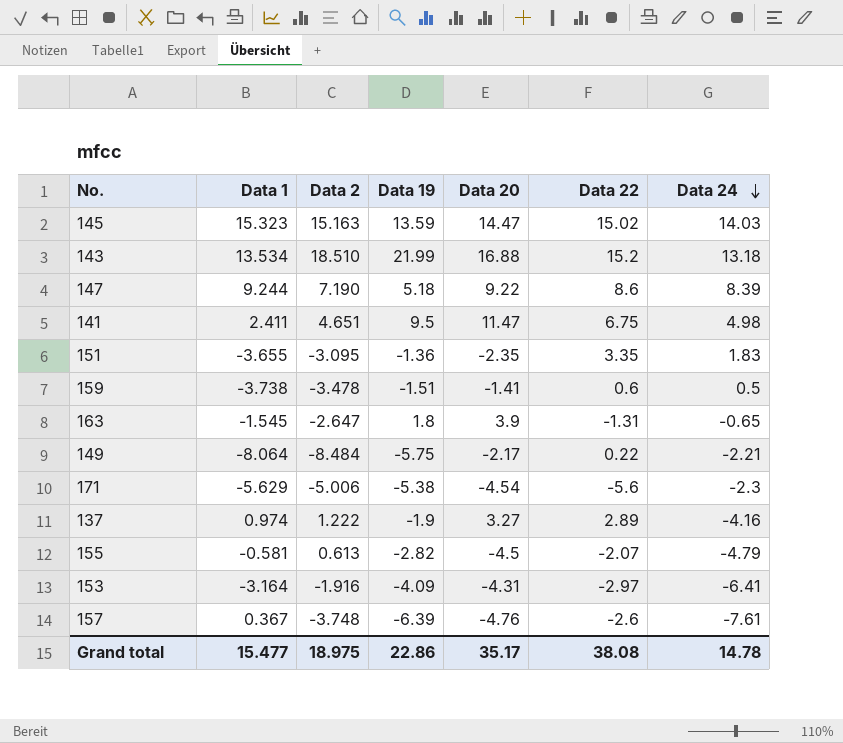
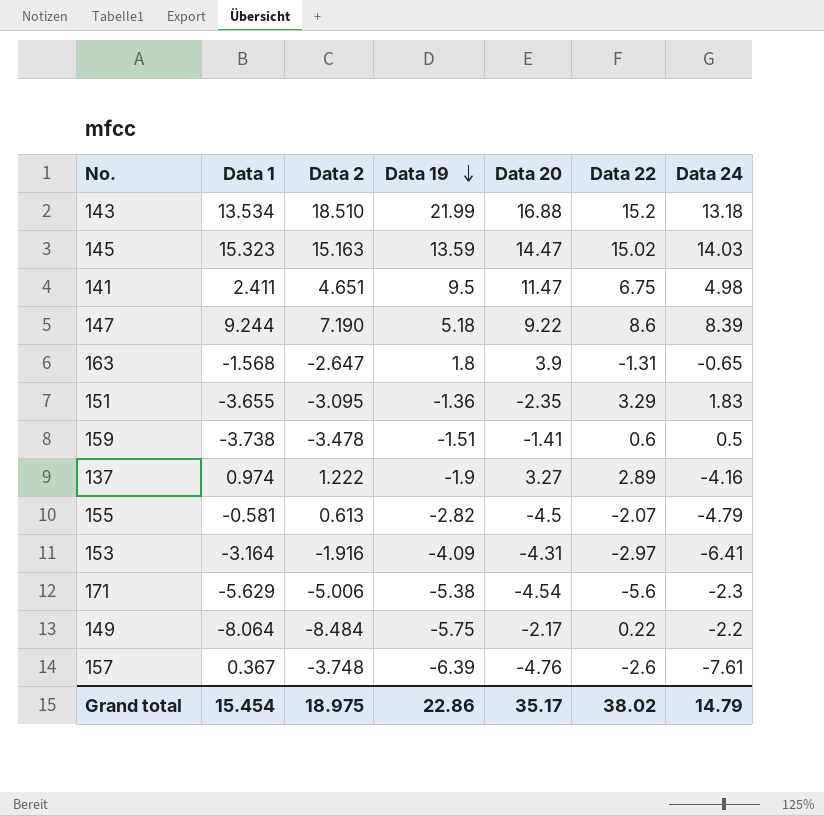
row order: Data 24 descending -> Data 19 descending
163 | Data 1: -1.545 -> -1.568
151 | Data 22: 3.35 -> 3.29
149 | Data 24: -2.21 -> -2.2
Grand total | Data 1: 15.477 -> 15.454
Grand total | Data 22: 38.08 -> 38.02
Grand total | Data 24: 14.78 -> 14.79

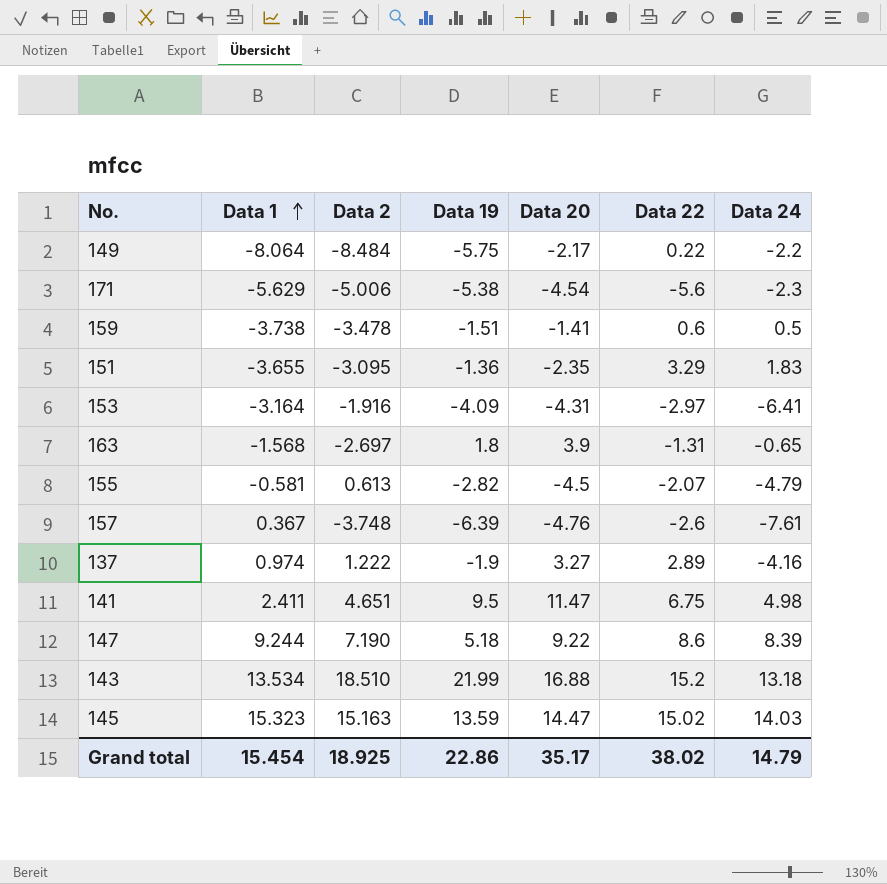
row order: Data 19 descending -> Data 1 ascending
163 | Data 2: -2.647 -> -2.697
Grand total | Data 2: 18.975 -> 18.925

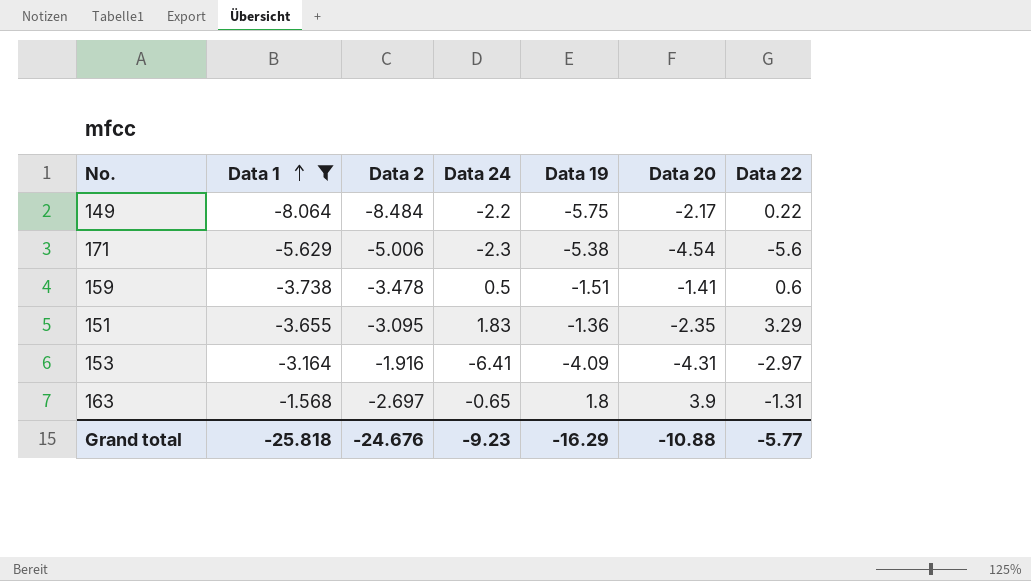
filter: none -> Data 1 <= -1.568
column Data 24 | position: 7 -> 4
Grand total | Data 1: 15.454 -> -25.818
Grand total | Data 2: 18.925 -> -24.676
Grand total | Data 24: 14.79 -> -9.23
Grand total | Data 19: 22.86 -> -16.29
Grand total | Data 20: 35.17 -> -10.88
Grand total | Data 22: 38.02 -> -5.77

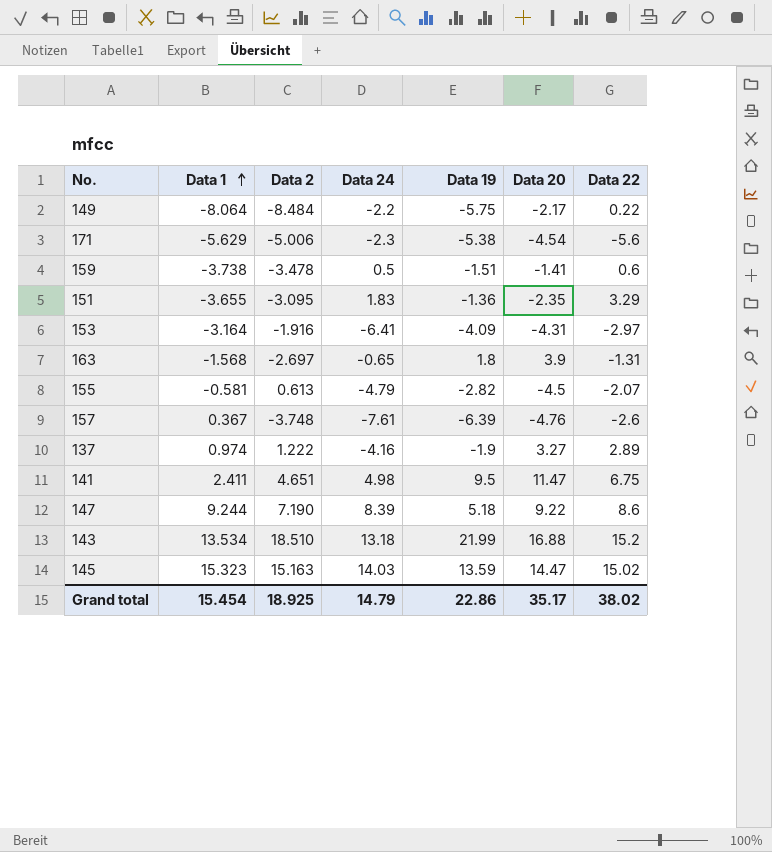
filter: Data 1 <= -1.568 -> none
Grand total | Data 1: -25.818 -> 15.454
Grand total | Data 2: -24.676 -> 18.925
Grand total | Data 24: -9.23 -> 14.79
Grand total | Data 19: -16.29 -> 22.86
Grand total | Data 20: -10.88 -> 35.17
Grand total | Data 22: -5.77 -> 38.02

